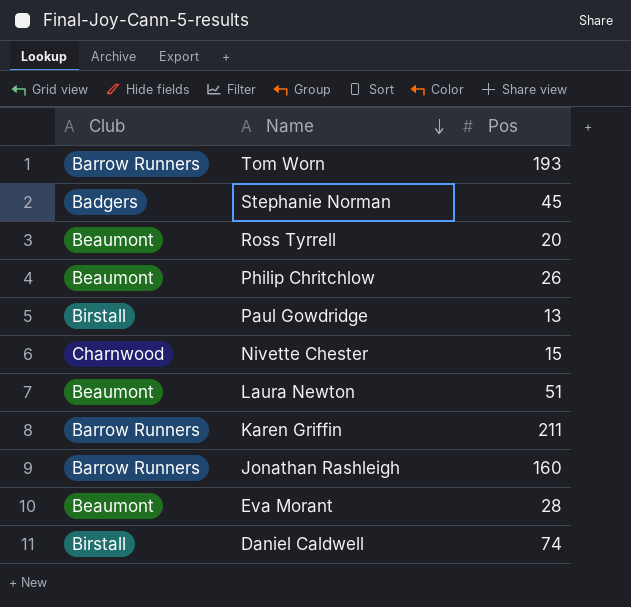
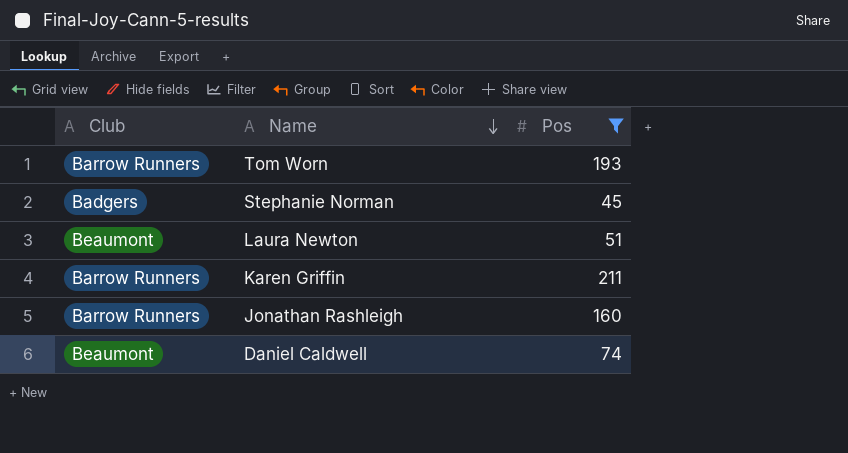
filter: none -> Pos >= 45
Daniel Caldwell | Club: Birstall -> Beaumont

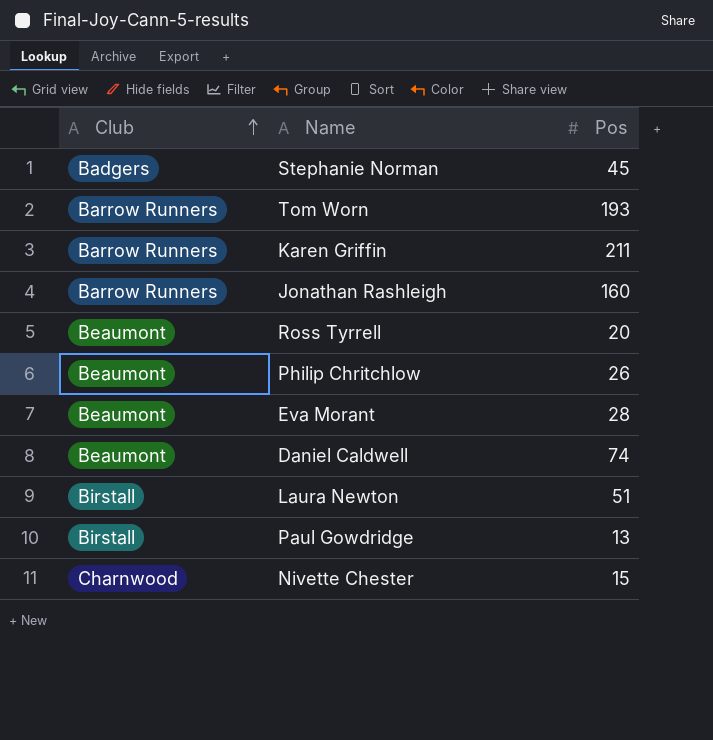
filter: Pos >= 45 -> none
row order: Name descending -> Club ascending
Laura Newton | Club: Beaumont -> Birstall

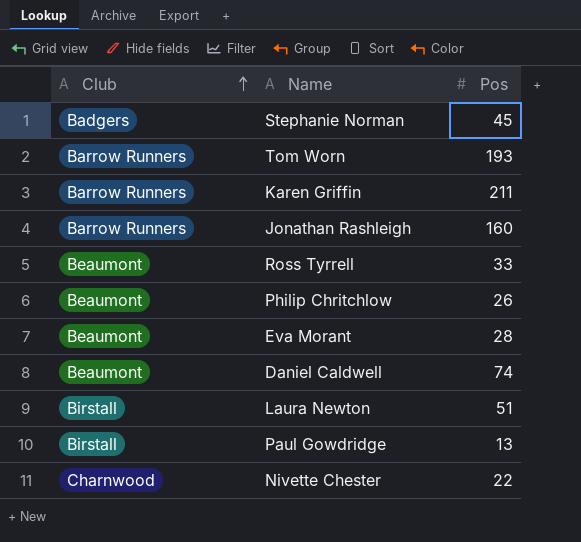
Ross Tyrrell | Pos: 20 -> 33
Nivette Chester | Pos: 15 -> 22

